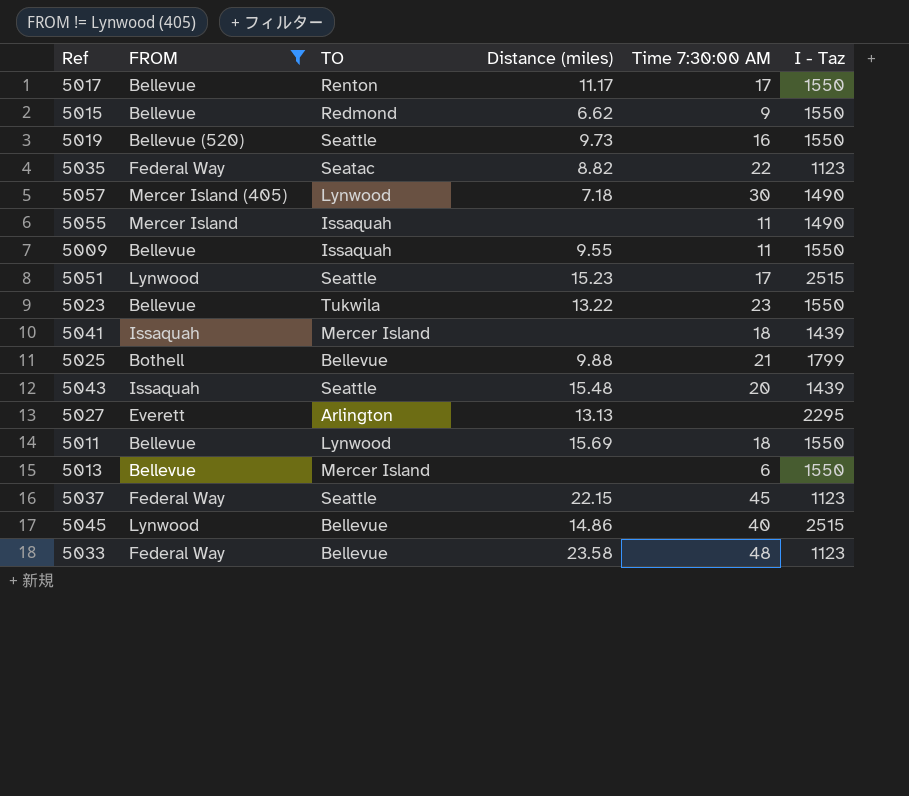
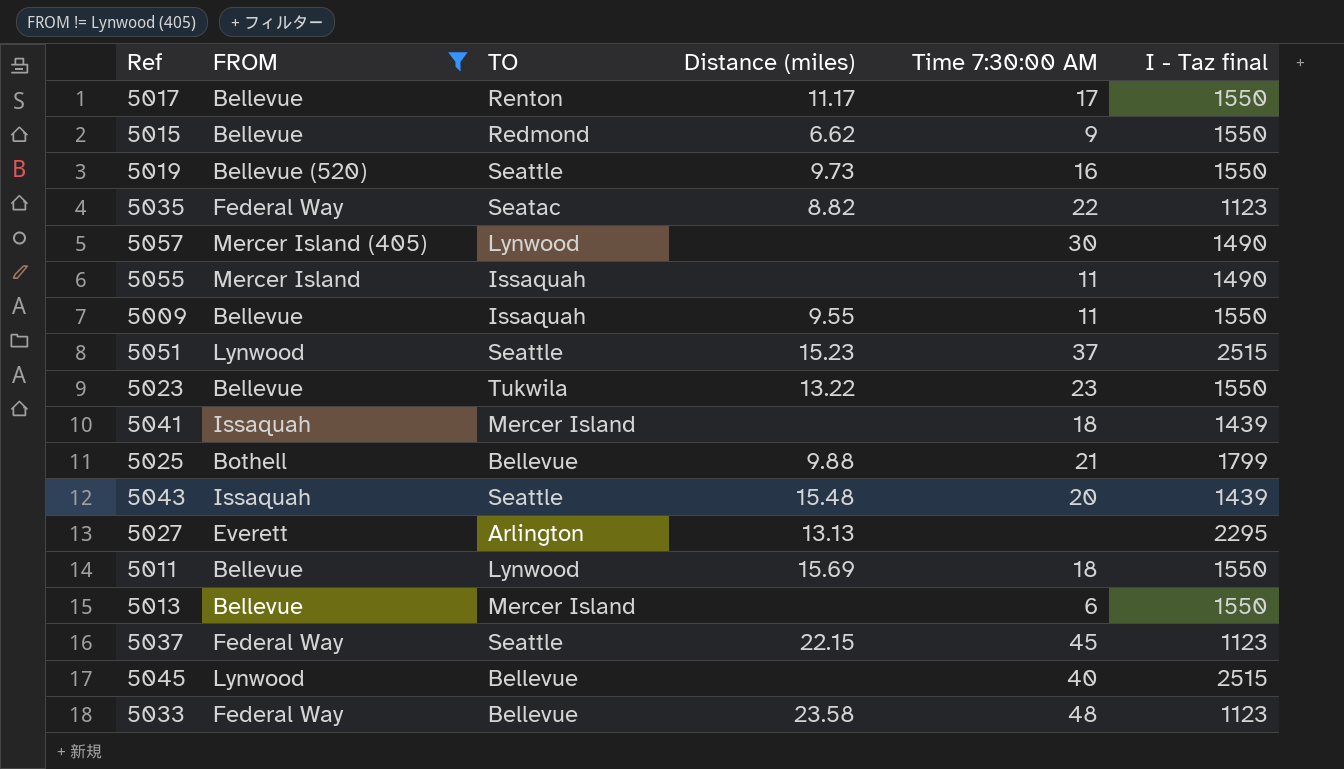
column name: I - Taz -> I - Taz final
5057 | Distance (miles): 7.18 -> none
5051 | Time 7:30:00 AM: 17 -> 37
5045 | Distance (miles): 14.86 -> none

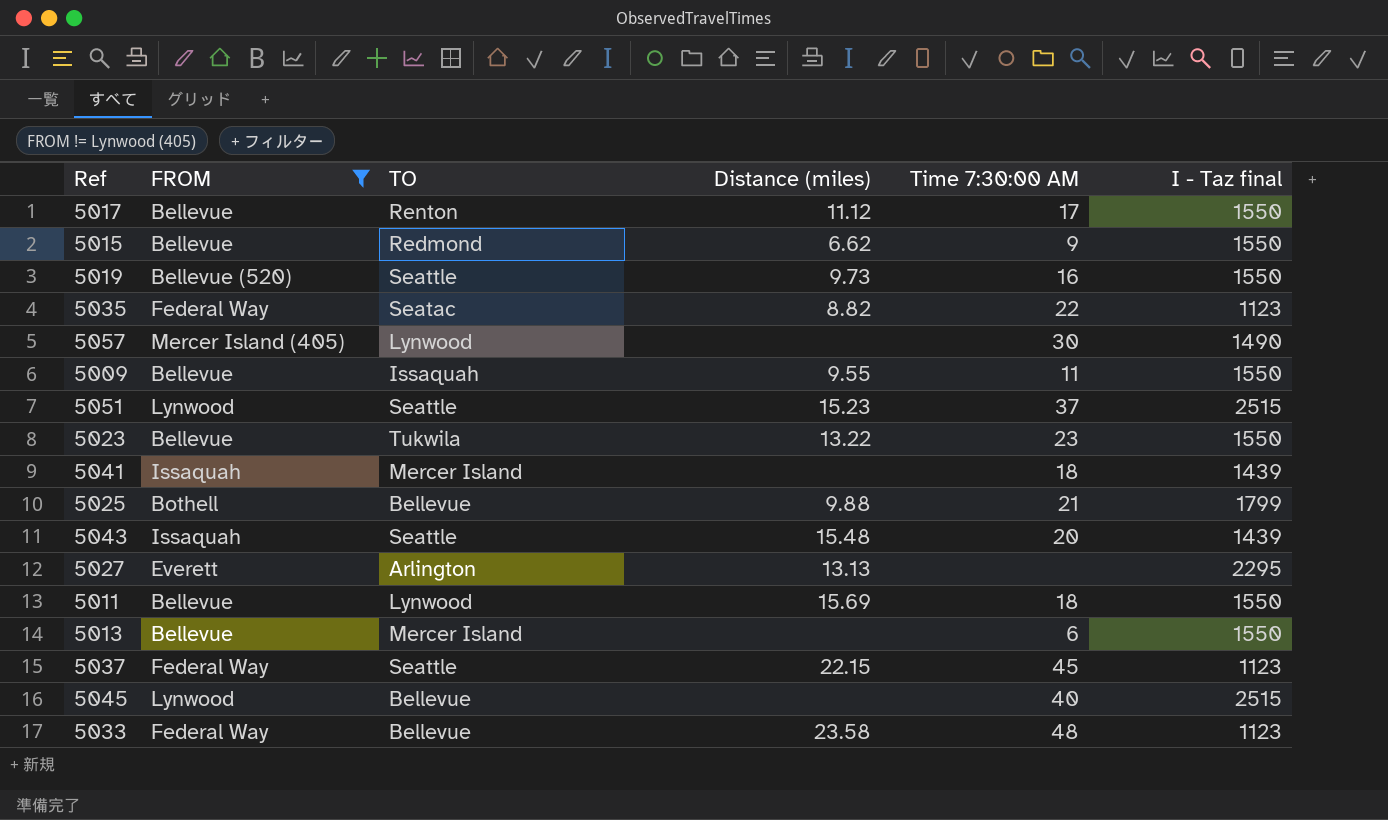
row 5055: Mercer Island | Issaquah | none | 11 | 1490 -> none
5017 | Distance (miles): 11.17 -> 11.12

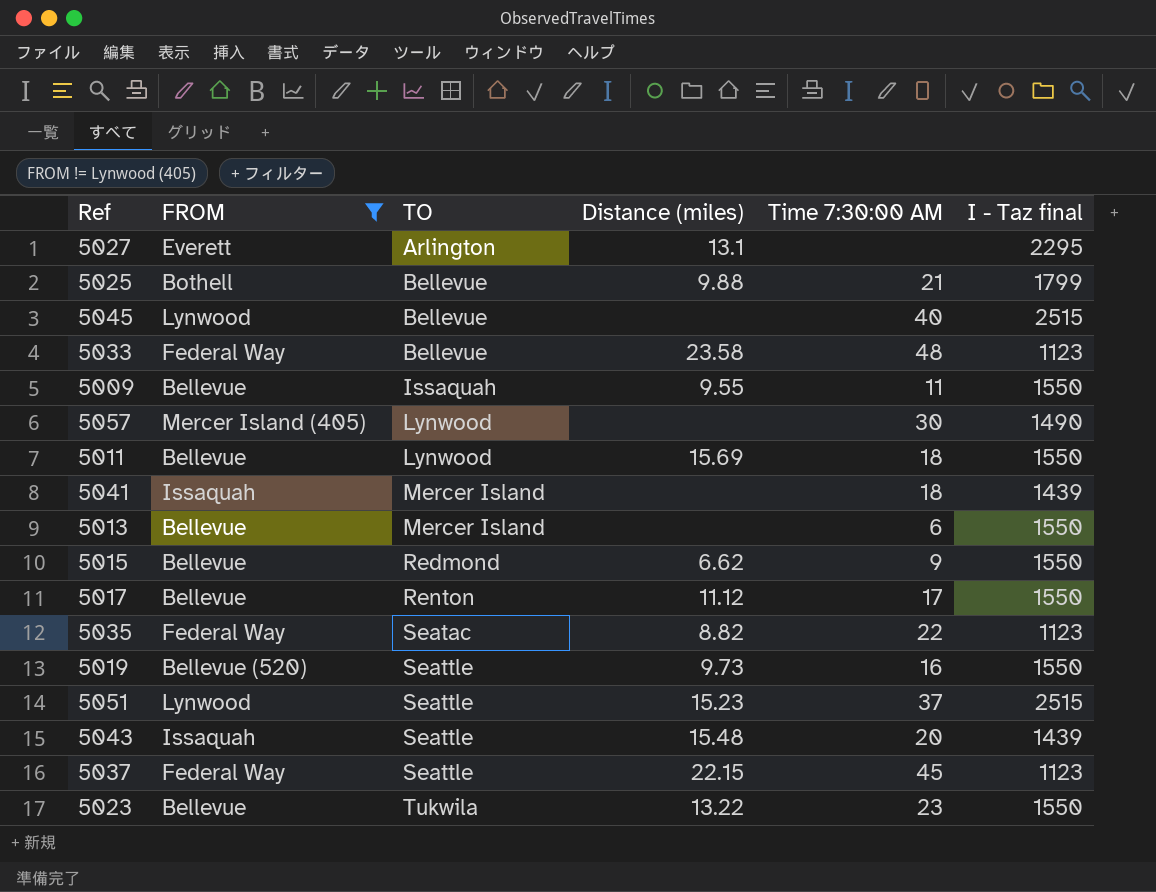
row order: none -> TO ascending
5027 | Distance (miles): 13.13 -> 13.1

